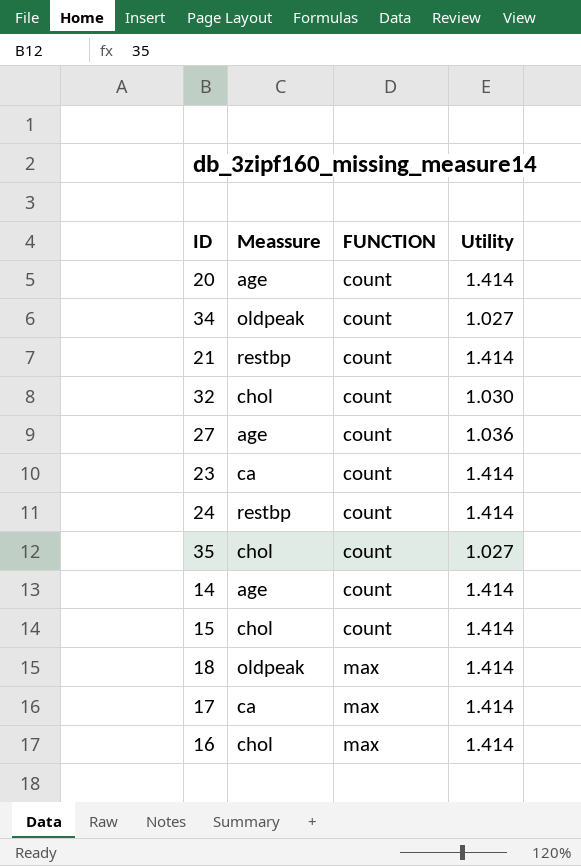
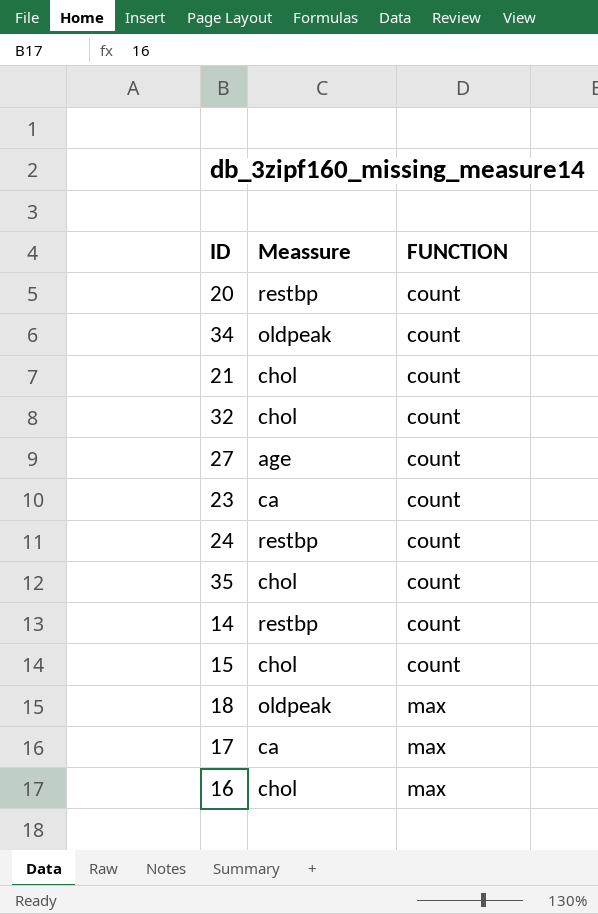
column Utility | position: 4 -> none
20 | Meassure: age -> restbp
21 | Meassure: restbp -> chol
14 | Meassure: age -> restbp

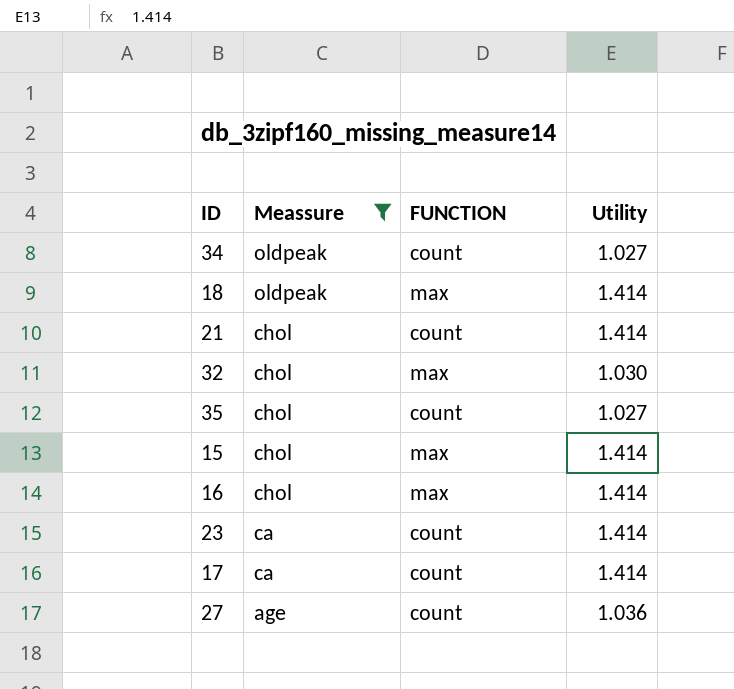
filter: none -> Meassure != restbp
row order: FUNCTION ascending -> Meassure descending
column Utility | position: none -> 4
32 | FUNCTION: count -> max
15 | FUNCTION: count -> max
17 | FUNCTION: max -> count

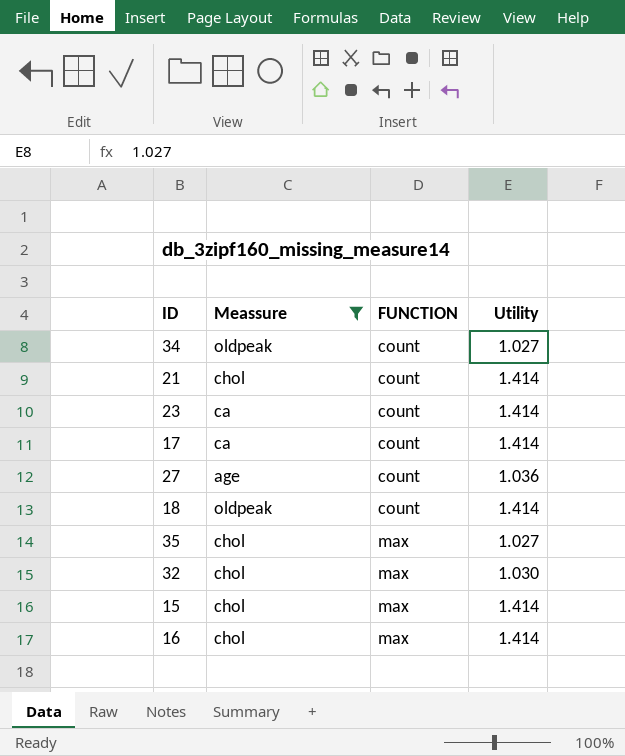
row order: Meassure descending -> FUNCTION ascending
18 | FUNCTION: max -> count
35 | FUNCTION: count -> max

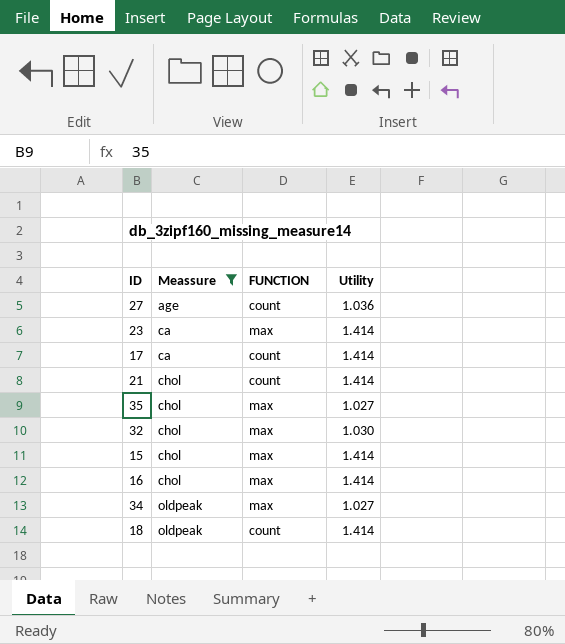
row order: FUNCTION ascending -> Meassure ascending
23 | FUNCTION: count -> max
34 | FUNCTION: count -> max

